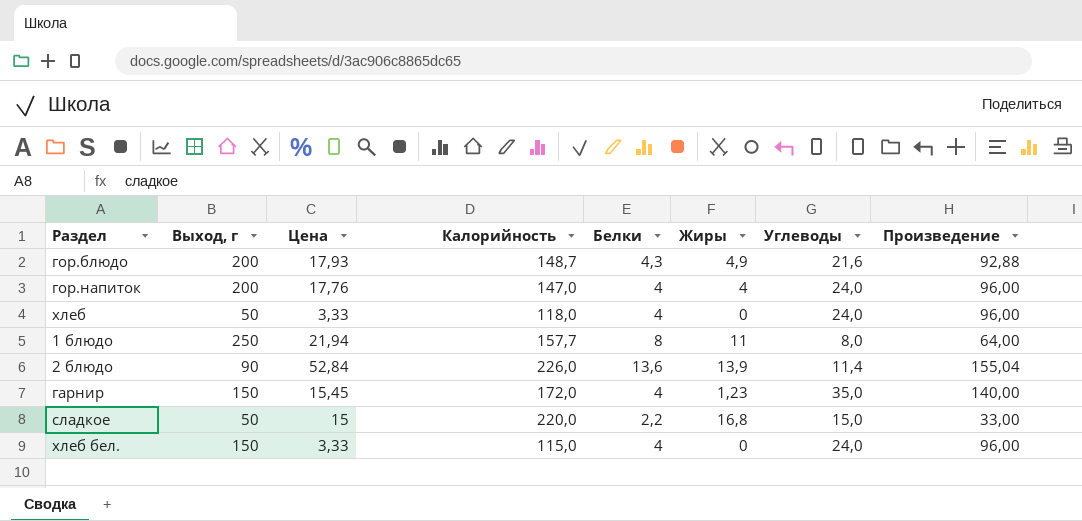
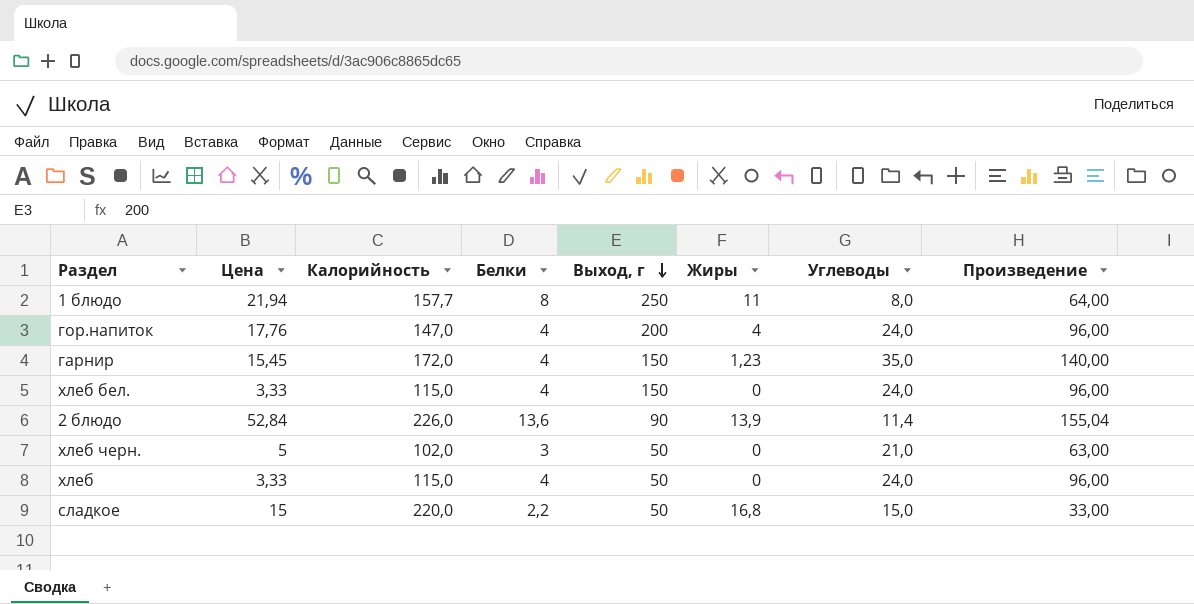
row order: none -> Выход, г descending
column Выход, г | position: 2 -> 5
row гор.блюдо: 200 | 17,93 | 148,7 | 4,3 | 4,9 | 21,6 | 92,88 -> none
row хлеб черн.: none -> 5 | 102,0 | 3 | 50 | 0 | 21,0 | 63,00
хлеб | Калорийность: 118,0 -> 115,0

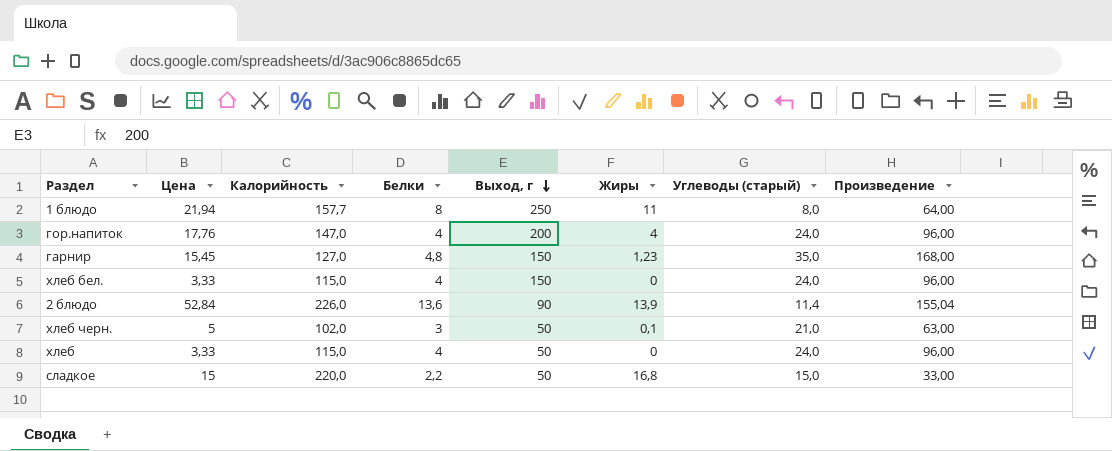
column name: Углеводы -> Углеводы (старый)
гарнир | Калорийность: 172,0 -> 127,0
гарнир | Белки: 4 -> 4,8
гарнир | Произведение: 140,00 -> 168,00
хлеб черн. | Жиры: 0 -> 0,1

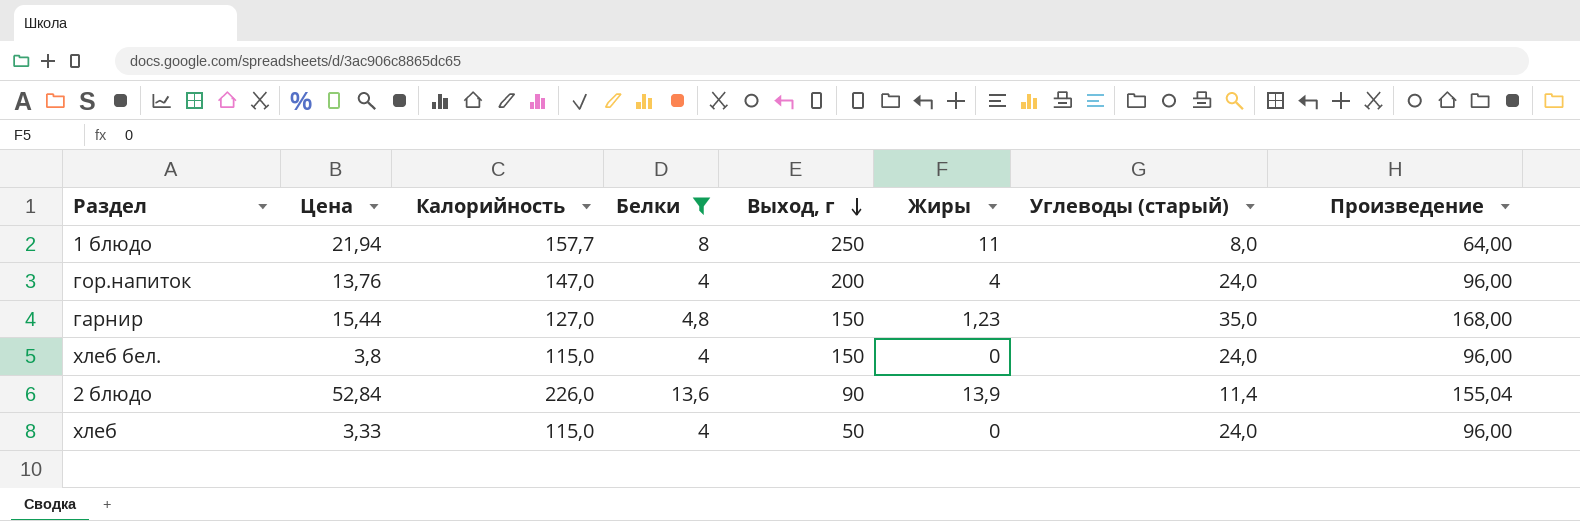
filter: none -> Белки >= 4
гор.напиток | Цена: 17,76 -> 13,76
гарнир | Цена: 15,45 -> 15,44
хлеб бел. | Цена: 3,33 -> 3,8

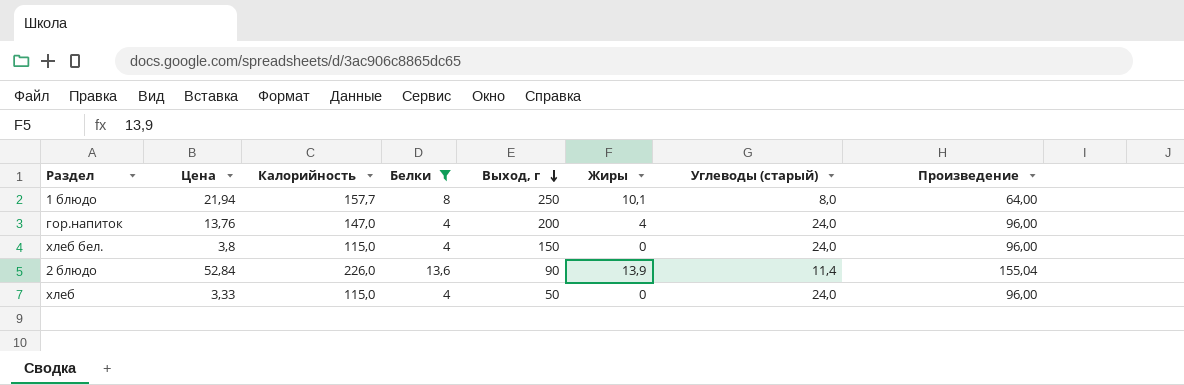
row гарнир: 15,44 | 127,0 | 4,8 | 150 | 1,23 | 35,0 | 168,00 -> none
1 блюдо | Жиры: 11 -> 10,1

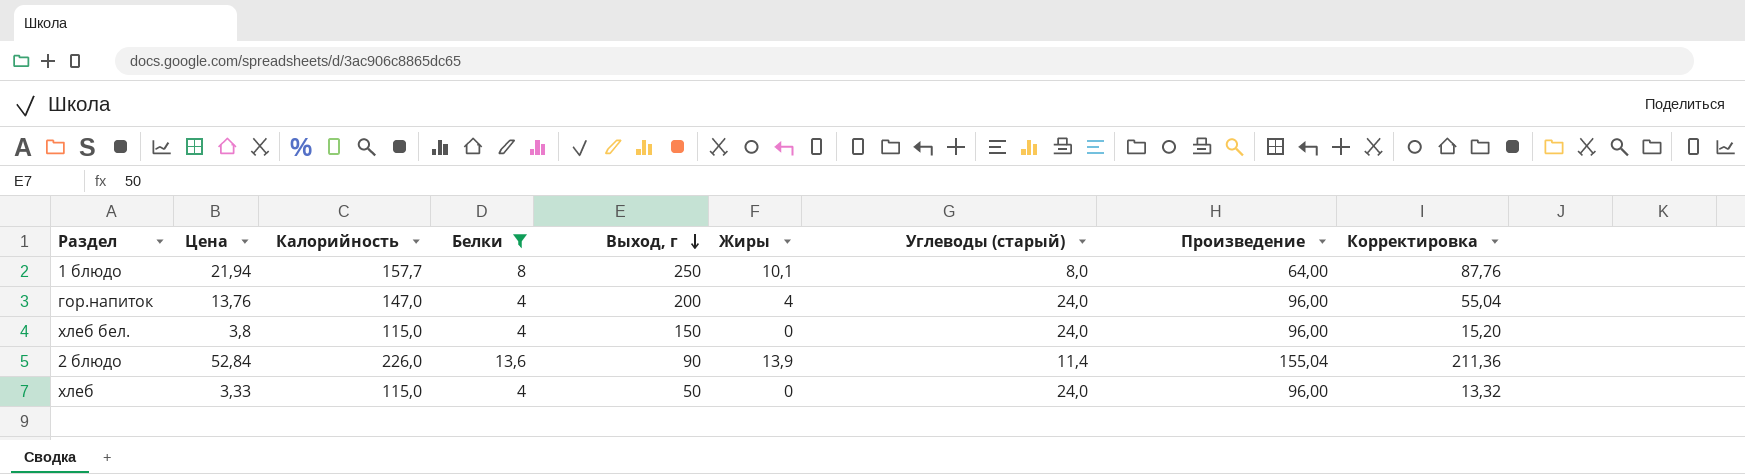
column Корректировка | formula: none -> [Цена] * 4

